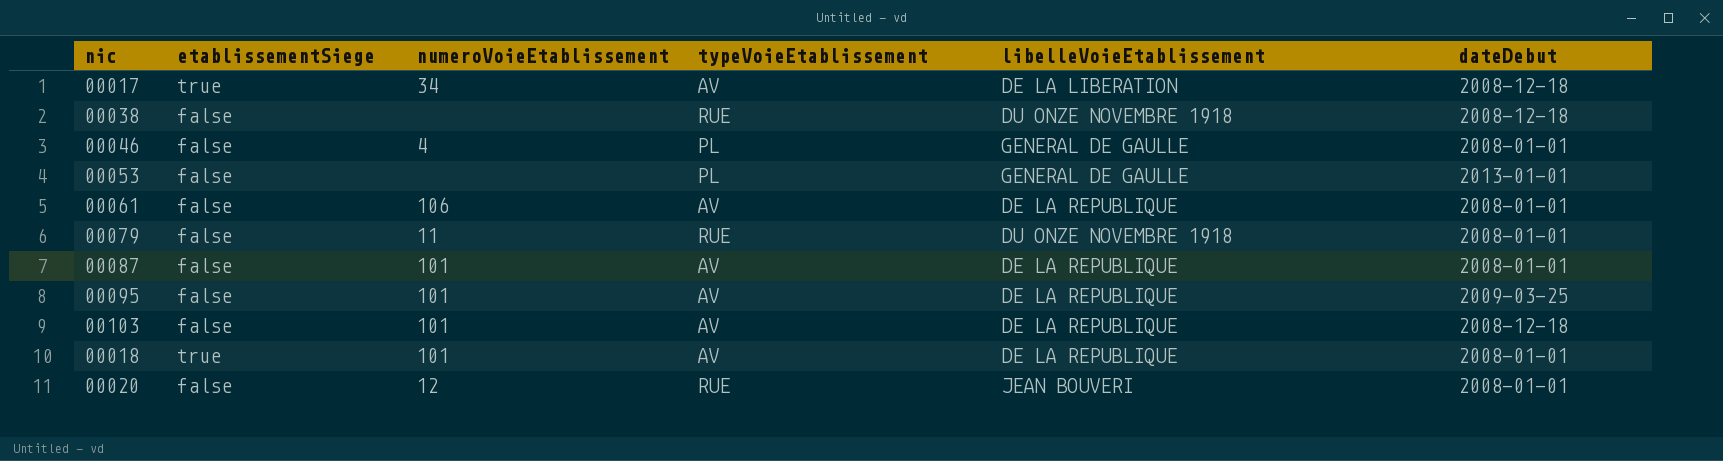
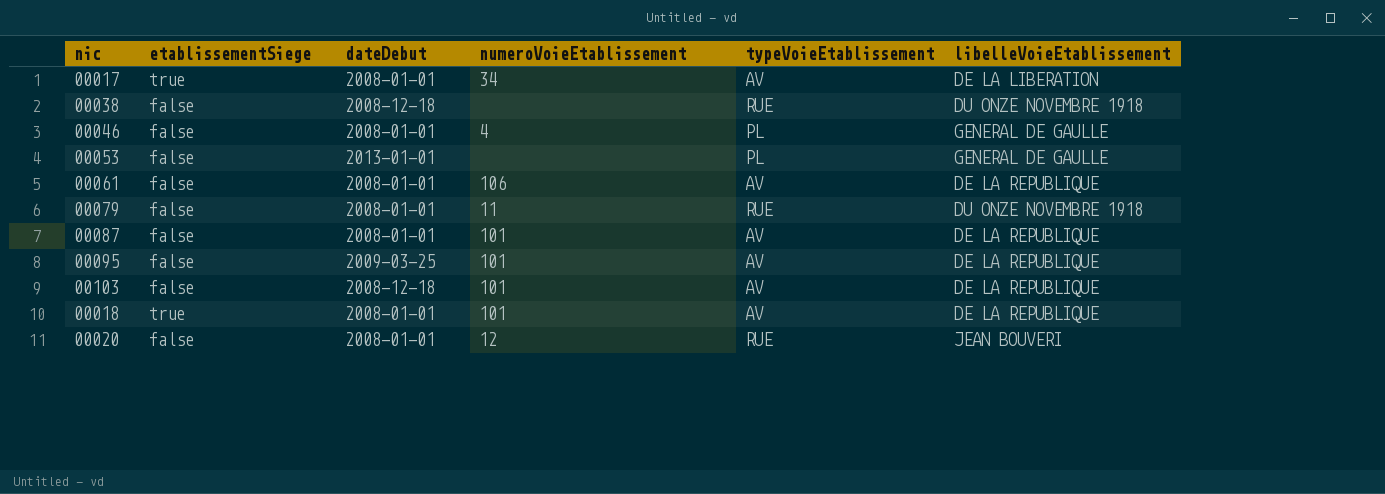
column dateDebut | position: 6 -> 3
00017 | dateDebut: 2008-12-18 -> 2008-01-01

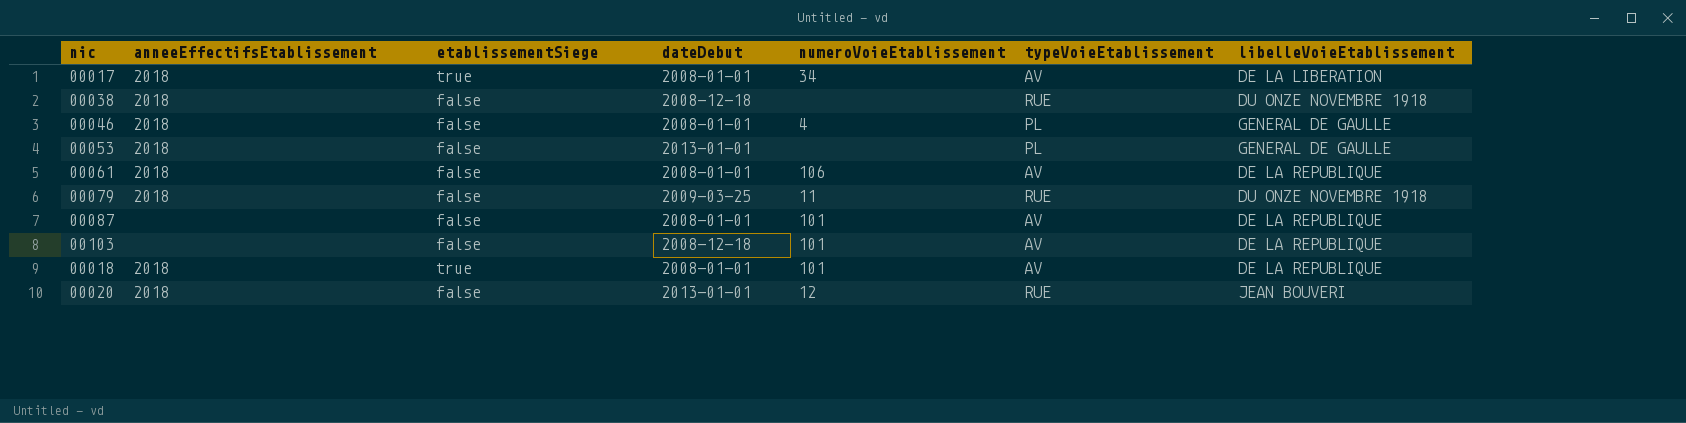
column anneeEffectifsEtablissement | position: none -> 2
row 00095: false | 2009-03-25 | 101 | AV | DE LA REPUBLIQUE -> none
00079 | dateDebut: 2008-01-01 -> 2009-03-25
00020 | dateDebut: 2008-01-01 -> 2013-01-01

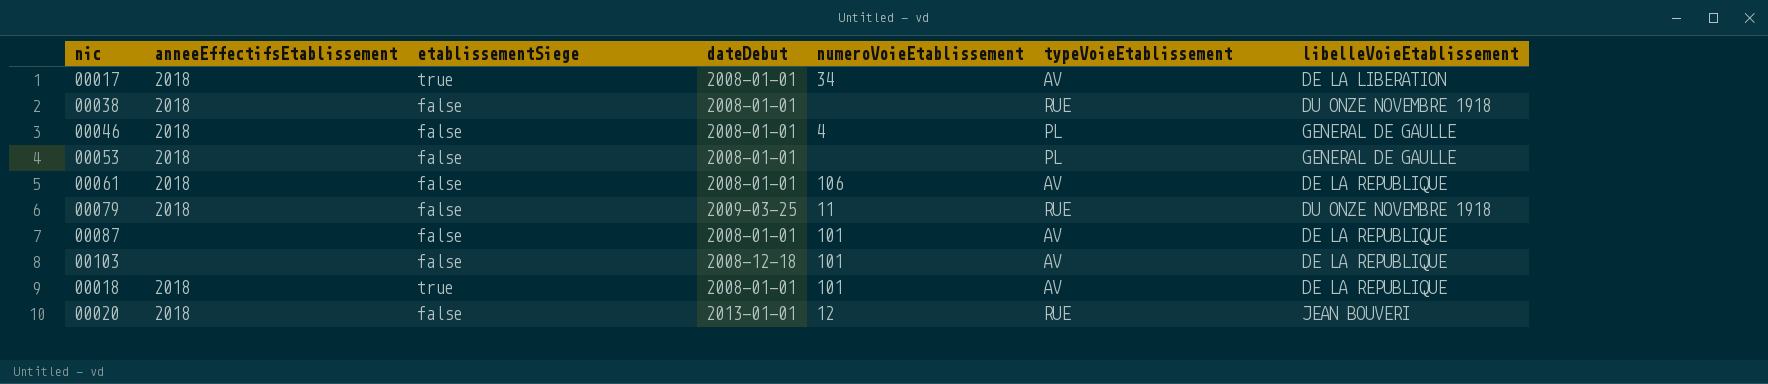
00038 | dateDebut: 2008-12-18 -> 2008-01-01
00053 | dateDebut: 2013-01-01 -> 2008-01-01

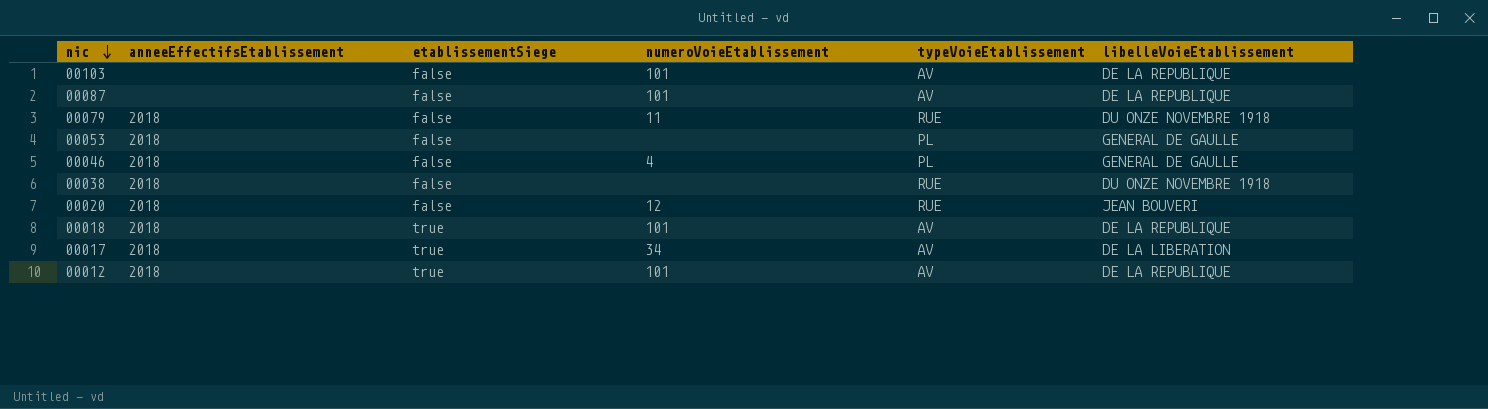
row order: none -> nic descending
column dateDebut | position: 4 -> none
row 00061: 2018 | false | 2008-01-01 | 106 | AV | DE LA REPUBLIQUE -> none
row 00012: none -> 2018 | true | 101 | AV | DE LA REPUBLIQUE

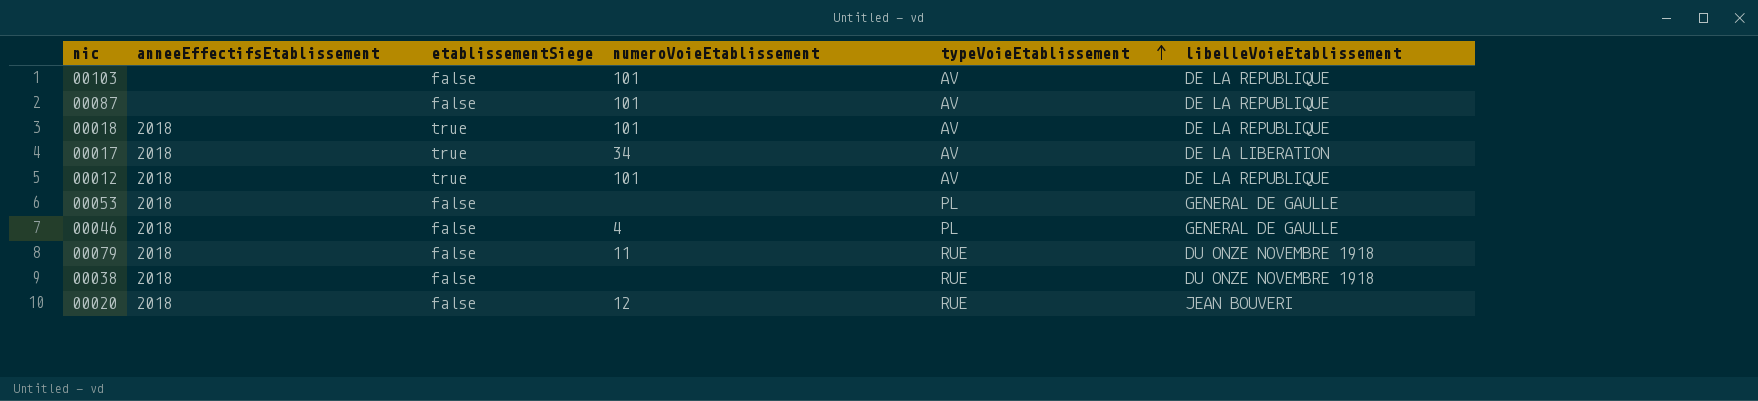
row order: nic descending -> typeVoieEtablissement ascending

